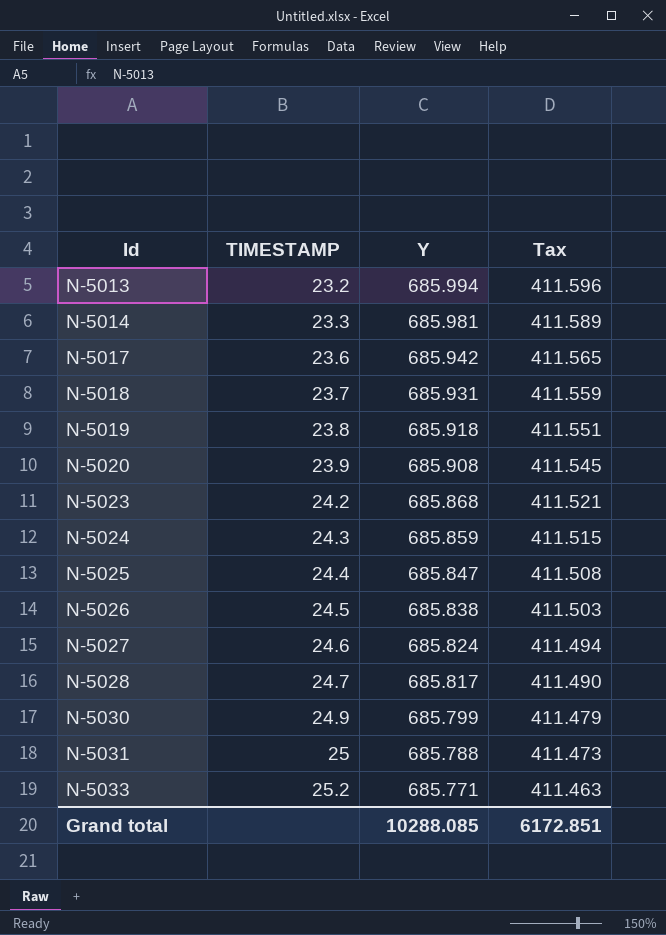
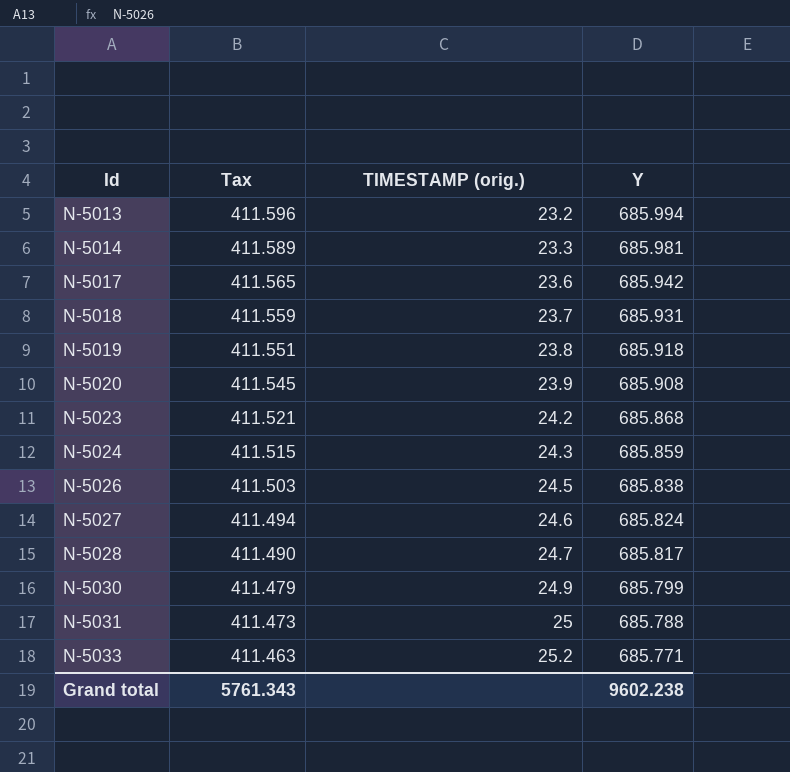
column Tax | position: 4 -> 2
column name: TIMESTAMP -> TIMESTAMP (orig.)
row N-5025: 24.4 | 685.847 | 411.508 -> none
Grand total | Tax: 6172.851 -> 5761.343
Grand total | Y: 10288.085 -> 9602.238

